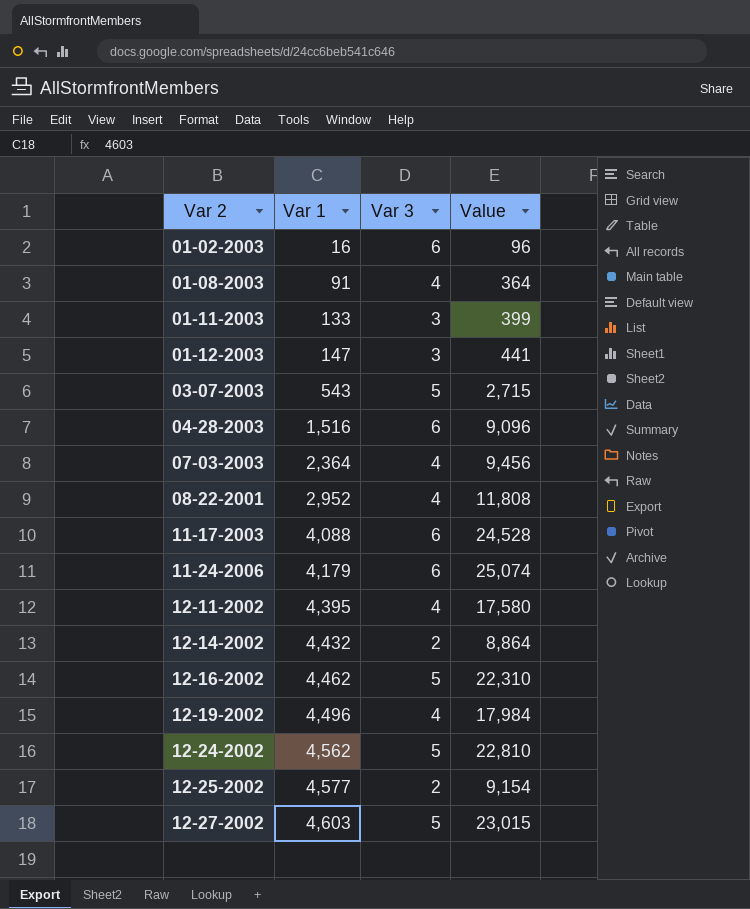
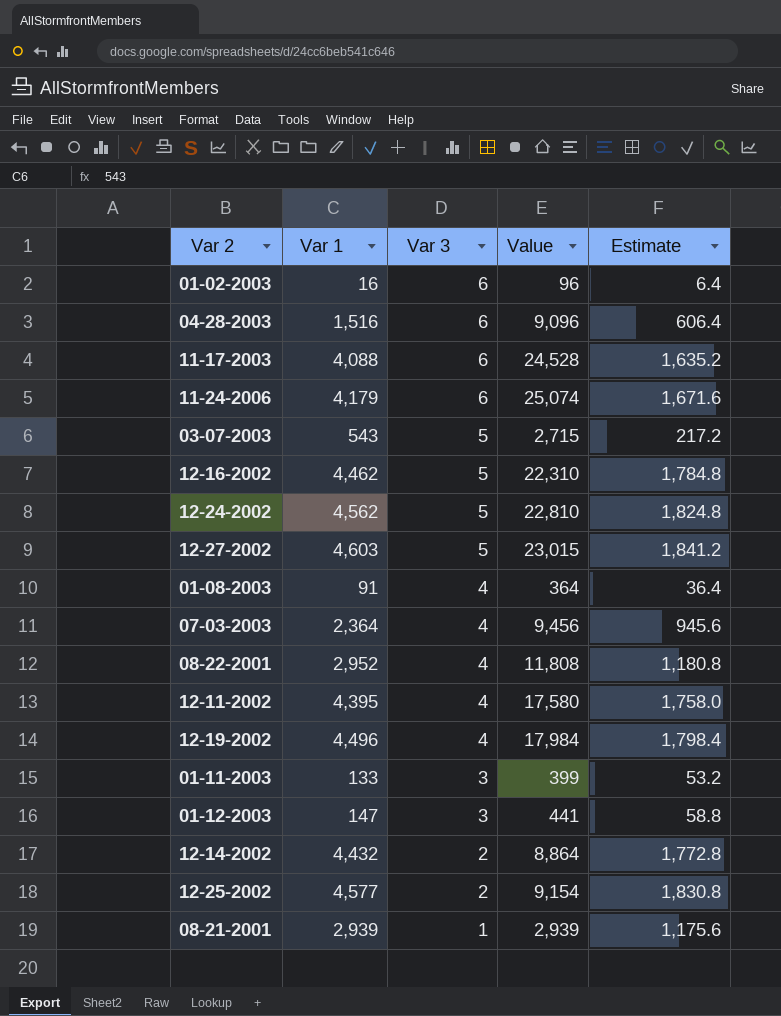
row order: Var 1 ascending -> Var 3 descending
column Estimate | formula: none -> [Var 1] * 0.4
row 08-21-2001: none -> 2,939 | 1 | 2,939 | 1,175.6

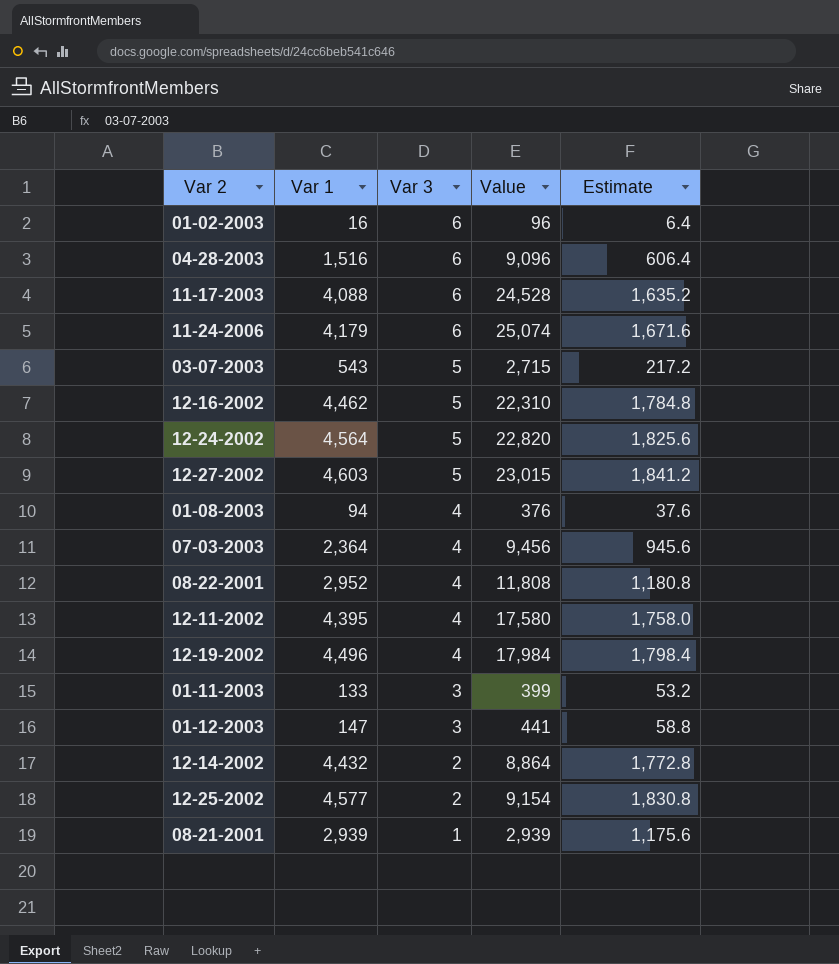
12-24-2002 | Var 1: 4,562 -> 4,564
12-24-2002 | Value: 22,810 -> 22,820
12-24-2002 | Estimate: 1,824.8 -> 1,825.6
01-08-2003 | Var 1: 91 -> 94
01-08-2003 | Value: 364 -> 376
01-08-2003 | Estimate: 36.4 -> 37.6

